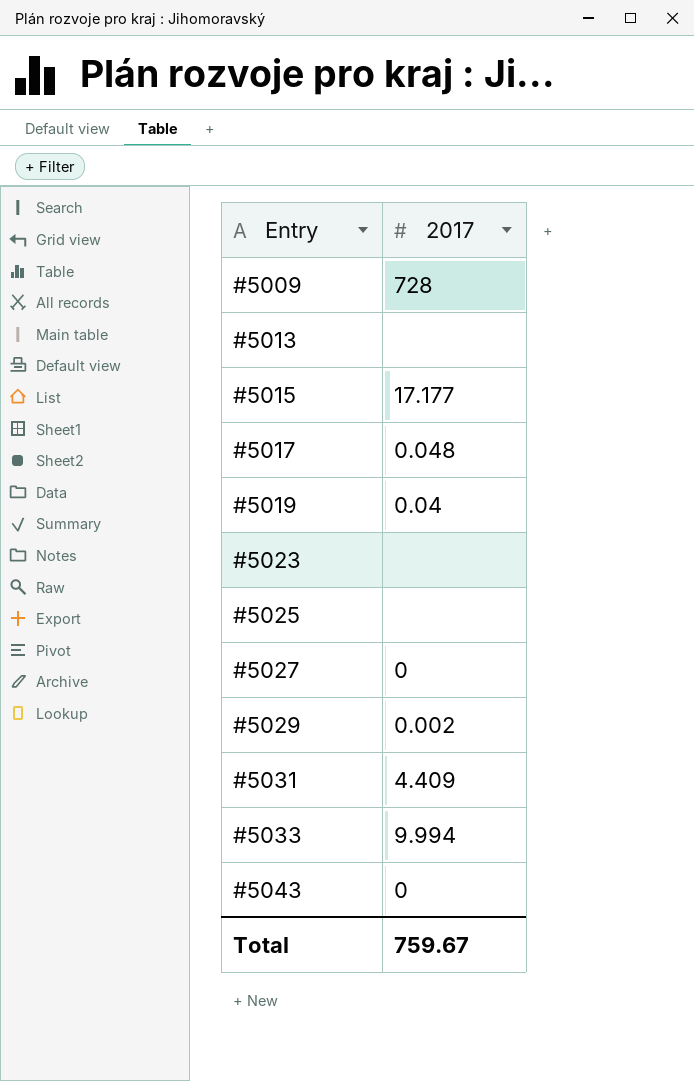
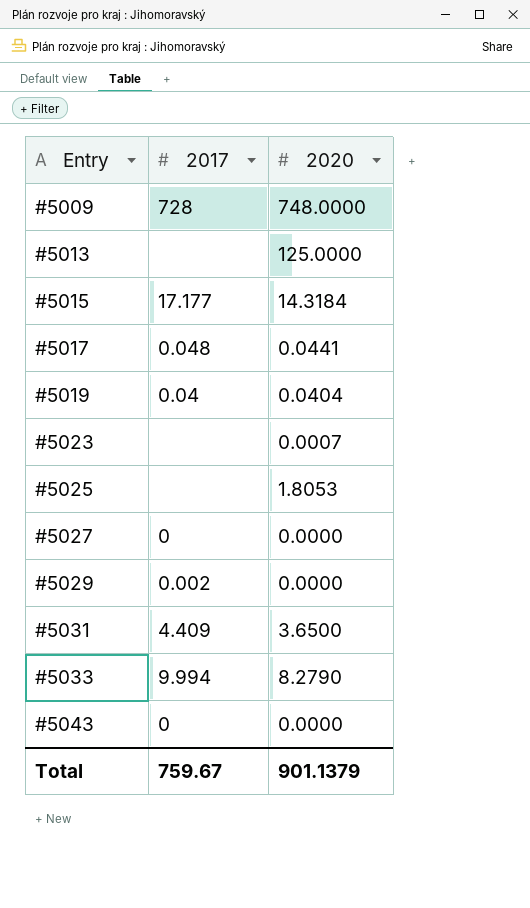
column 2020 | position: none -> 3

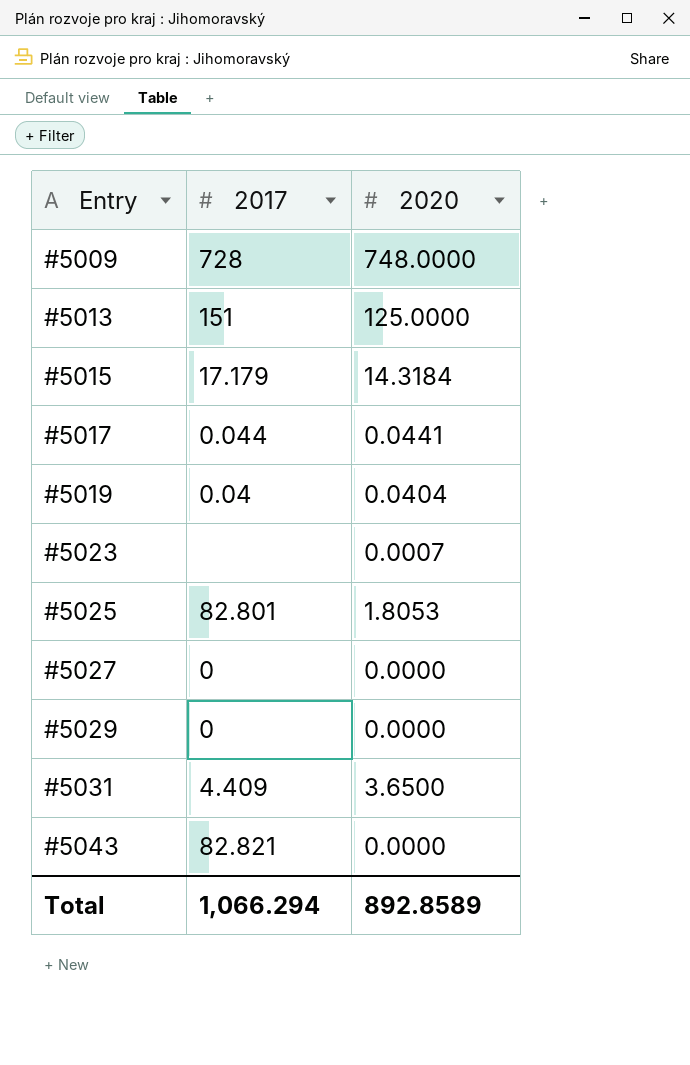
row #5033: 9.994 | 8.2790 -> none
#5013 | 2017: none -> 151
#5015 | 2017: 17.177 -> 17.179
#5017 | 2017: 0.048 -> 0.044
#5025 | 2017: none -> 82.801
#5029 | 2017: 0.002 -> 0
#5043 | 2017: 0 -> 82.821
Total | 2017: 759.67 -> 1,066.294
Total | 2020: 901.1379 -> 892.8589

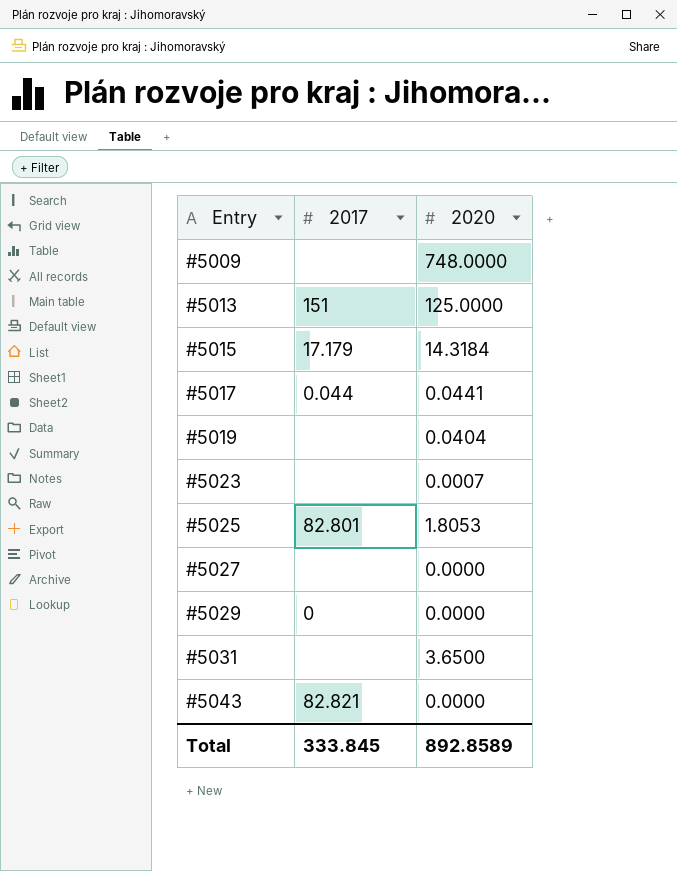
#5009 | 2017: 728 -> none
#5019 | 2017: 0.04 -> none
#5027 | 2017: 0 -> none
#5031 | 2017: 4.409 -> none
Total | 2017: 1,066.294 -> 333.845

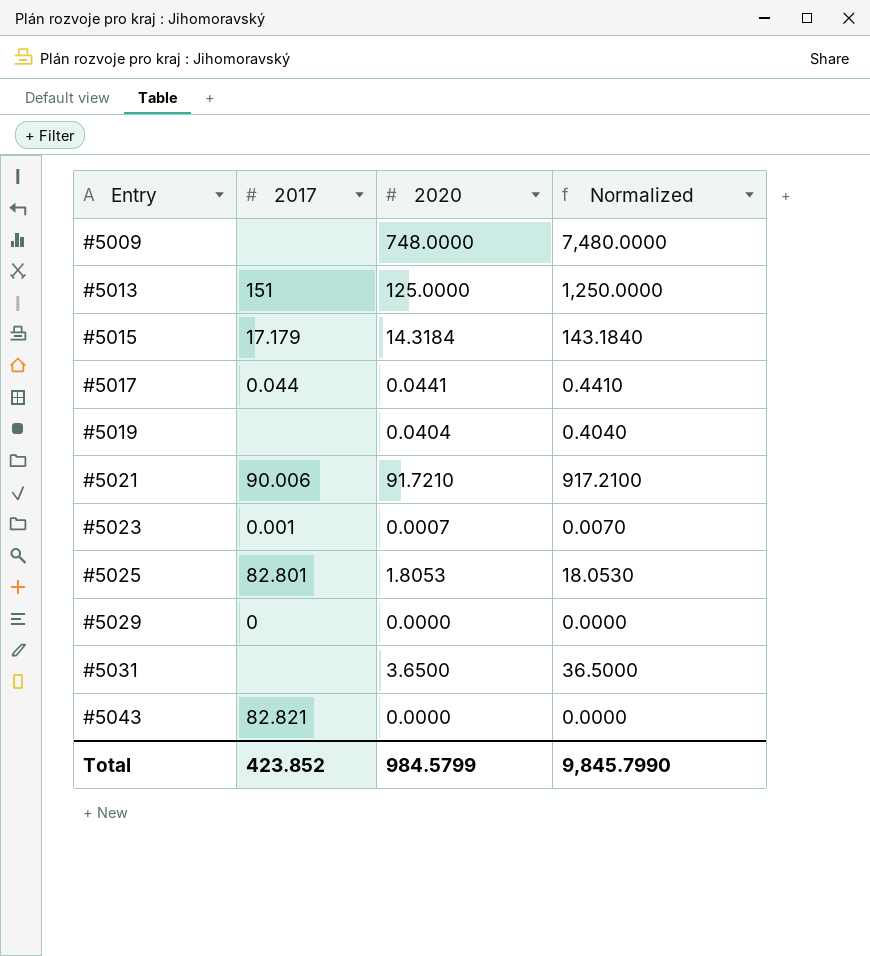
column Normalized | formula: none -> [2020] * 10
row #5027: none | 0.0000 -> none
row #5021: none -> 90.006 | 91.7210 | 917.2100
#5023 | 2017: none -> 0.001
Total | 2017: 333.845 -> 423.852
Total | 2020: 892.8589 -> 984.5799

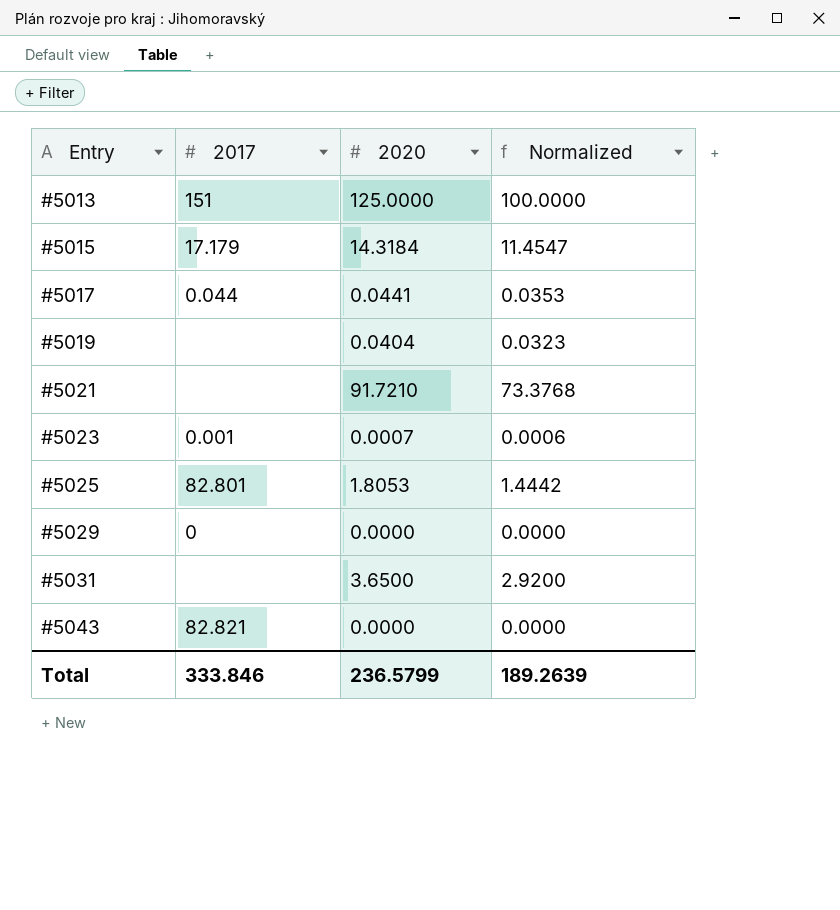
column Normalized | formula: [2020] * 10 -> [2020] * 0.8
row #5009: none | 748.0000 | 7,480.0000 -> none
#5021 | 2017: 90.006 -> none
Total | 2017: 423.852 -> 333.846
Total | 2020: 984.5799 -> 236.5799
Total | Normalized: 9,845.7990 -> 189.2639

